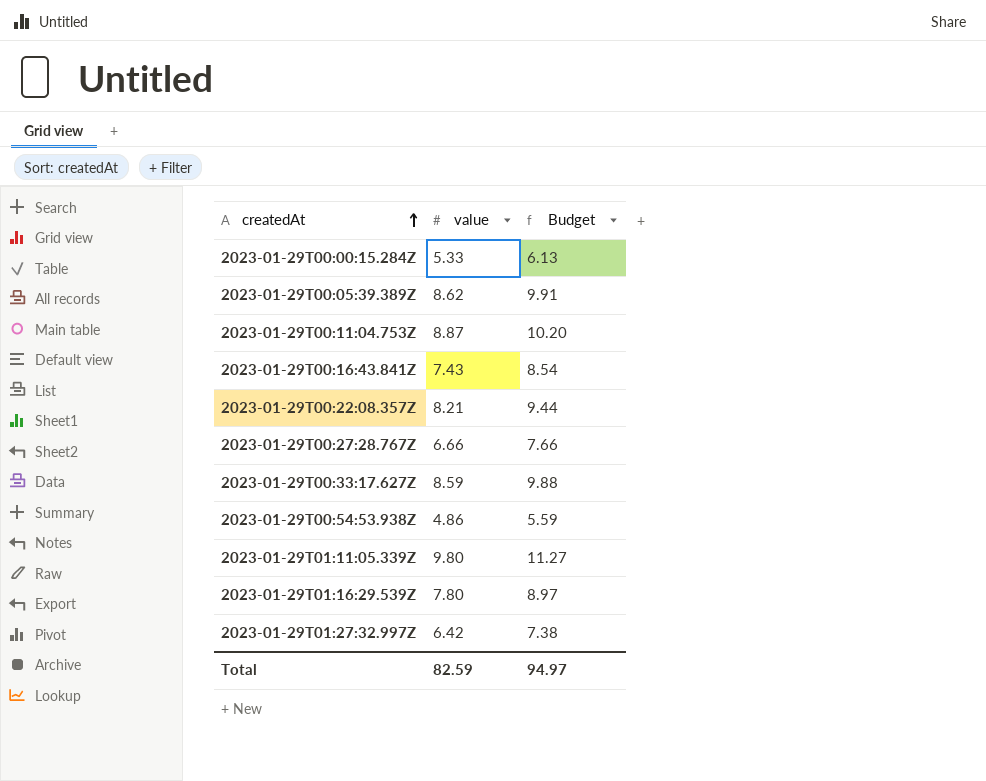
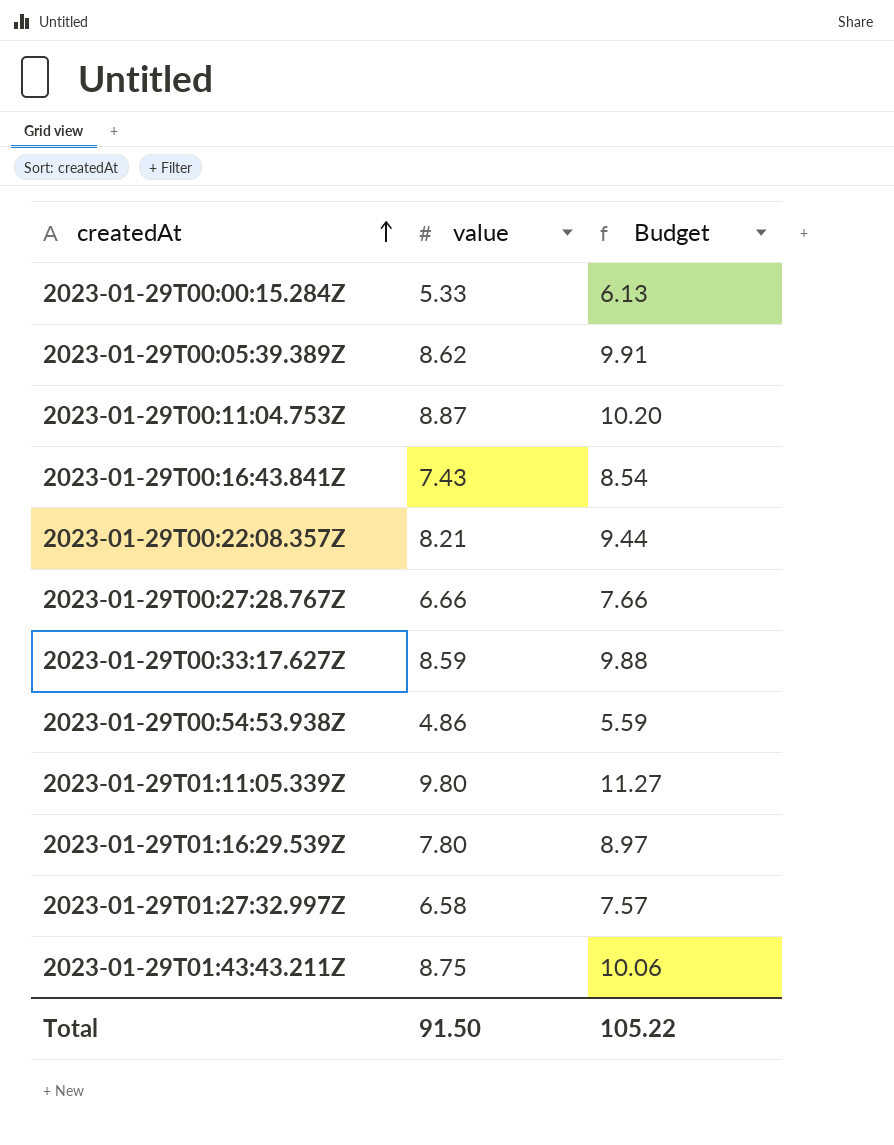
2023-01-29T01:27:32.997Z | value: 6.42 -> 6.58
2023-01-29T01:27:32.997Z | Budget: 7.38 -> 7.57
row 2023-01-29T01:43:43.211Z: none -> 8.75 | 10.06
Total | value: 82.59 -> 91.50
Total | Budget: 94.97 -> 105.22

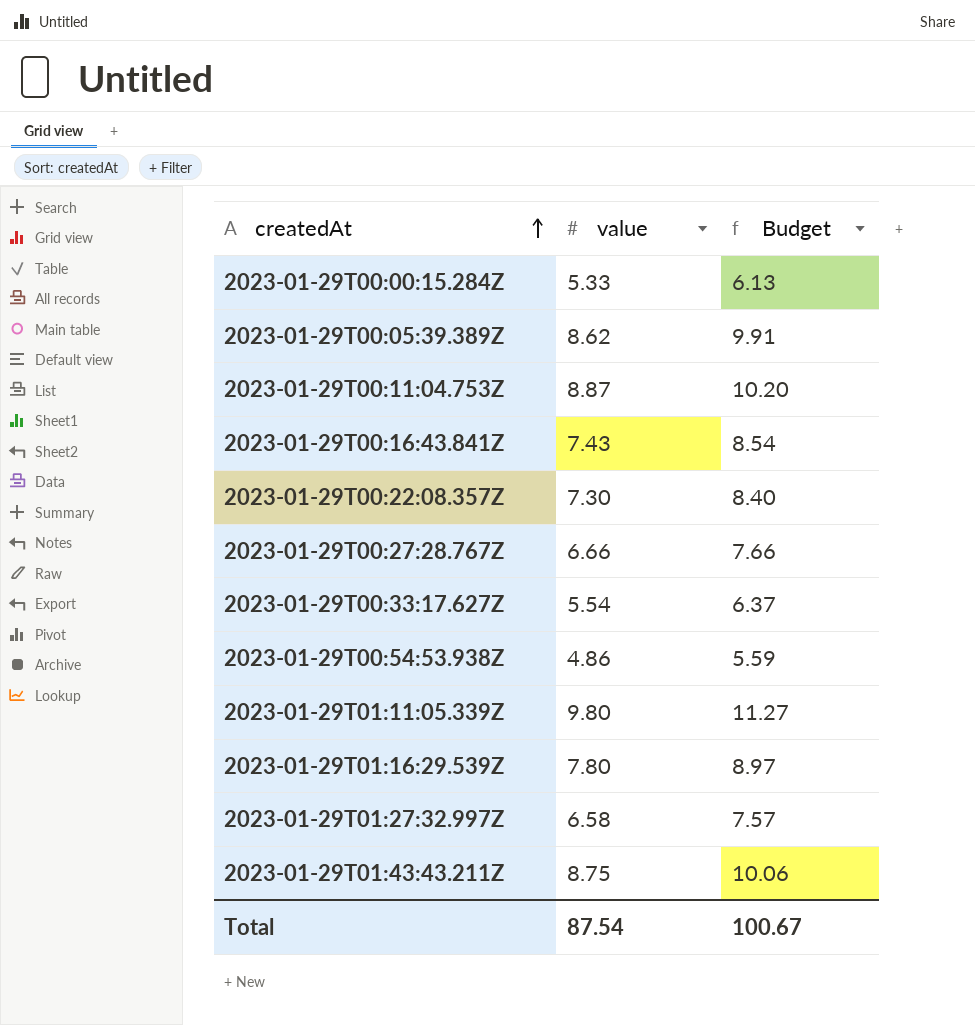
2023-01-29T00:22:08.357Z | value: 8.21 -> 7.30
2023-01-29T00:22:08.357Z | Budget: 9.44 -> 8.40
2023-01-29T00:33:17.627Z | value: 8.59 -> 5.54
2023-01-29T00:33:17.627Z | Budget: 9.88 -> 6.37
Total | value: 91.50 -> 87.54
Total | Budget: 105.22 -> 100.67

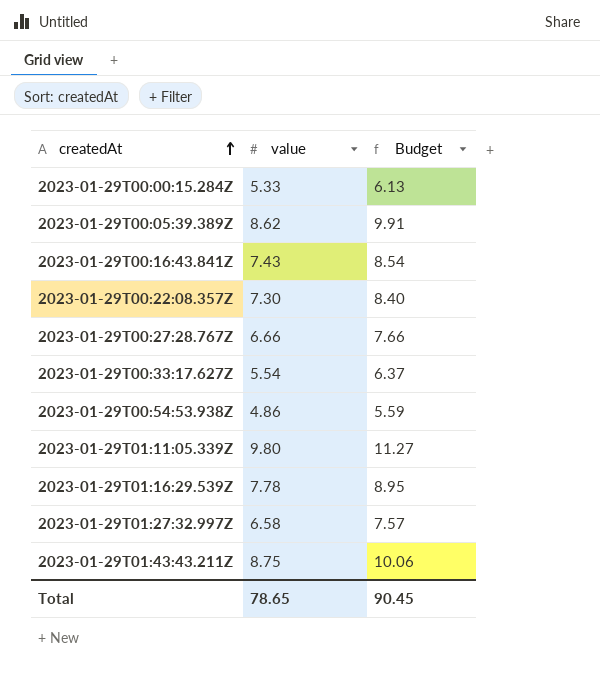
row 2023-01-29T00:11:04.753Z: 8.87 | 10.20 -> none
2023-01-29T01:16:29.539Z | value: 7.80 -> 7.78
2023-01-29T01:16:29.539Z | Budget: 8.97 -> 8.95
Total | value: 87.54 -> 78.65
Total | Budget: 100.67 -> 90.45

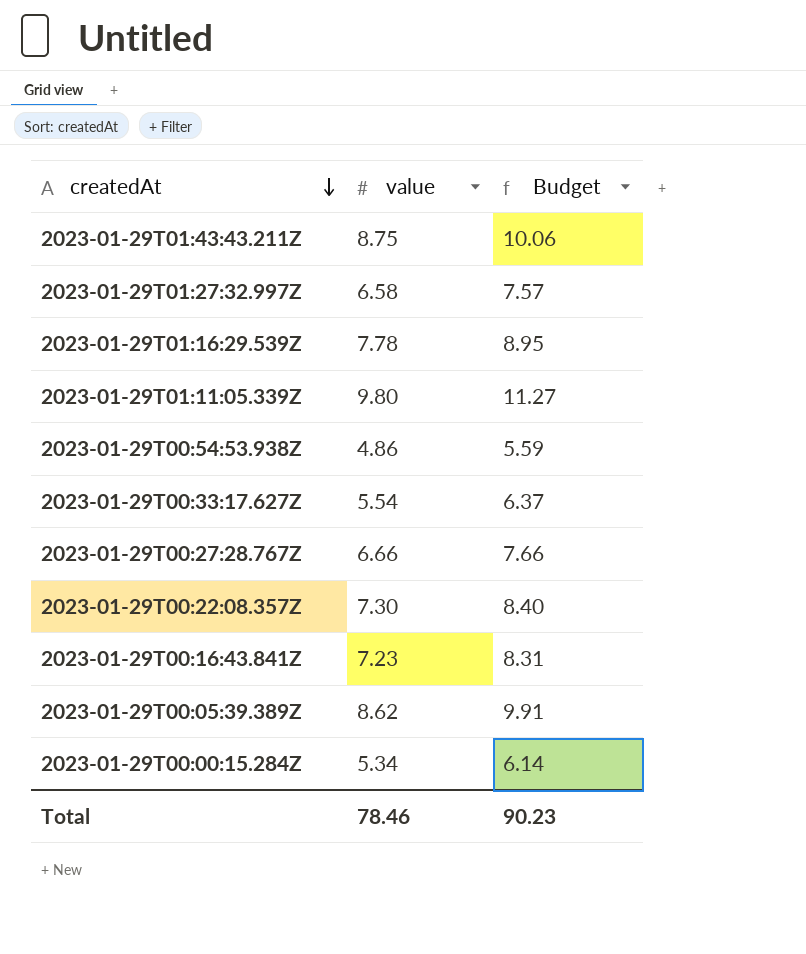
row order: createdAt ascending -> createdAt descending
2023-01-29T00:16:43.841Z | value: 7.43 -> 7.23
2023-01-29T00:16:43.841Z | Budget: 8.54 -> 8.31
2023-01-29T00:00:15.284Z | value: 5.33 -> 5.34
2023-01-29T00:00:15.284Z | Budget: 6.13 -> 6.14
Total | value: 78.65 -> 78.46
Total | Budget: 90.45 -> 90.23

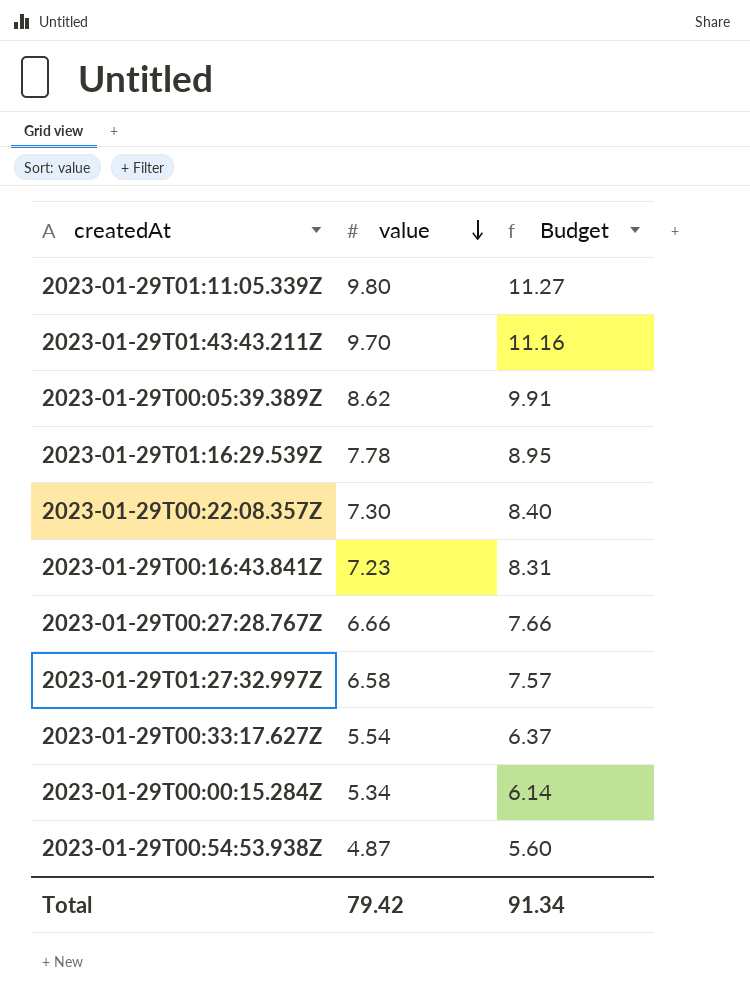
row order: createdAt descending -> value descending
2023-01-29T01:43:43.211Z | value: 8.75 -> 9.70
2023-01-29T01:43:43.211Z | Budget: 10.06 -> 11.16
2023-01-29T00:54:53.938Z | value: 4.86 -> 4.87
2023-01-29T00:54:53.938Z | Budget: 5.59 -> 5.60
Total | value: 78.46 -> 79.42
Total | Budget: 90.23 -> 91.34

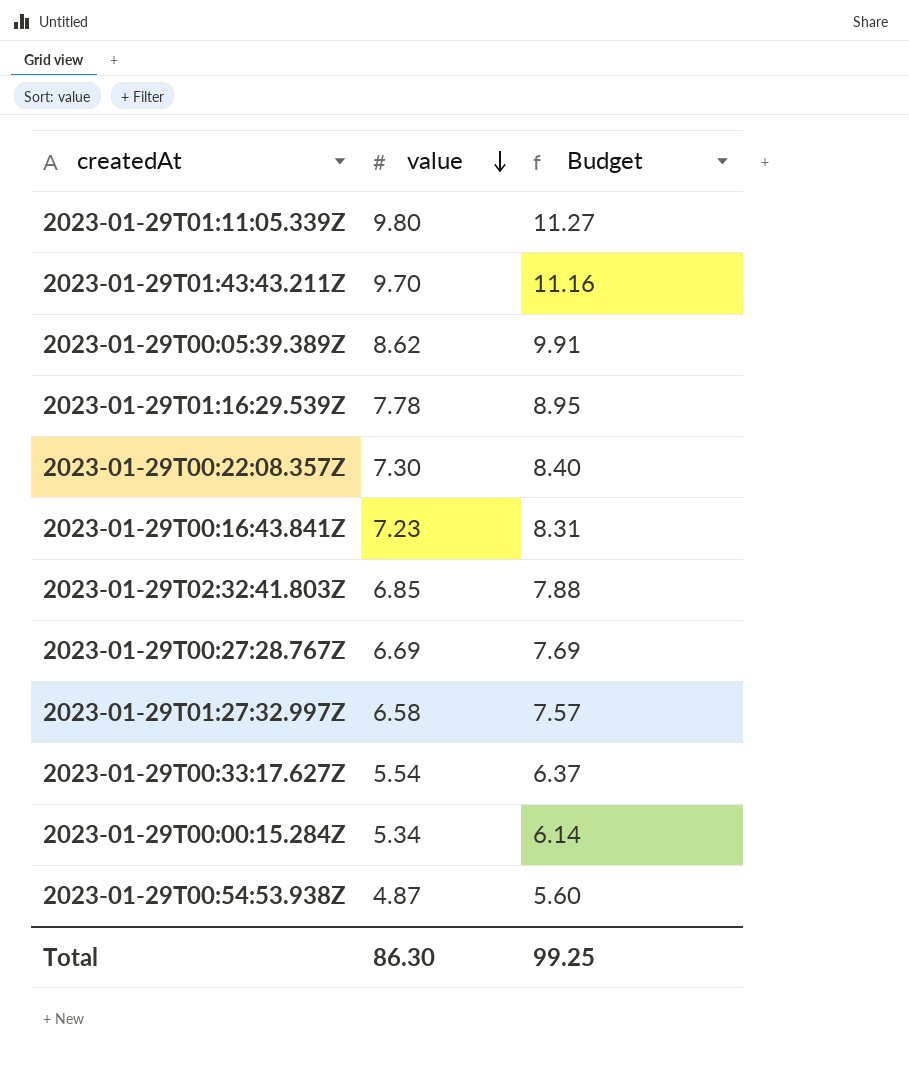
row 2023-01-29T02:32:41.803Z: none -> 6.85 | 7.88
2023-01-29T00:27:28.767Z | value: 6.66 -> 6.69
2023-01-29T00:27:28.767Z | Budget: 7.66 -> 7.69
Total | value: 79.42 -> 86.30
Total | Budget: 91.34 -> 99.25

